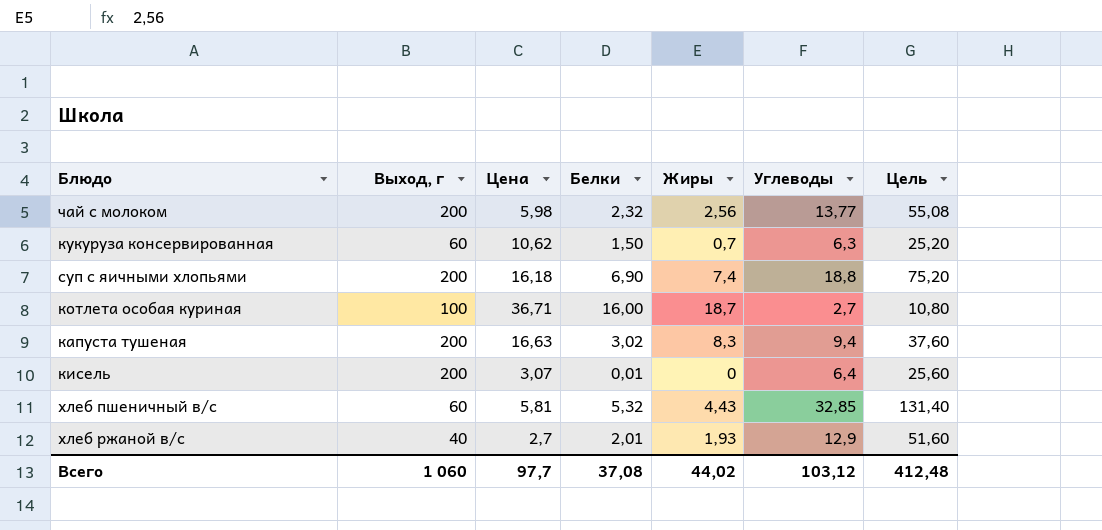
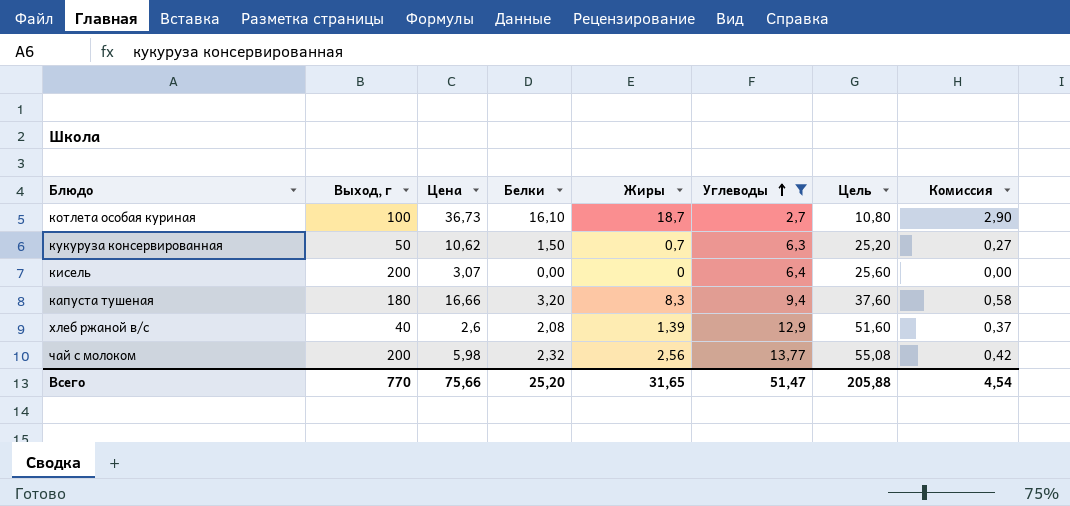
filter: none -> Углеводы <= 13,77
row order: none -> Углеводы ascending
column Комиссия | formula: none -> [Белки] * 0,18
котлета особая куриная | Цена: 36,71 -> 36,73
котлета особая куриная | Белки: 16,00 -> 16,10
кукуруза консервированная | Выход, г: 60 -> 50
кисель | Белки: 0,01 -> 0,00
капуста тушеная | Выход, г: 200 -> 180
капуста тушеная | Цена: 16,63 -> 16,66
капуста тушеная | Белки: 3,02 -> 3,20
хлеб ржаной в/с | Цена: 2,7 -> 2,6
хлеб ржаной в/с | Белки: 2,01 -> 2,08
хлеб ржаной в/с | Жиры: 1,93 -> 1,39
Всего | Выход, г: 1 060 -> 770
Всего | Цена: 97,7 -> 75,66
Всего | Белки: 37,08 -> 25,20
Всего | Жиры: 44,02 -> 31,65
Всего | Углеводы: 103,12 -> 51,47
Всего | Цель: 412,48 -> 205,88

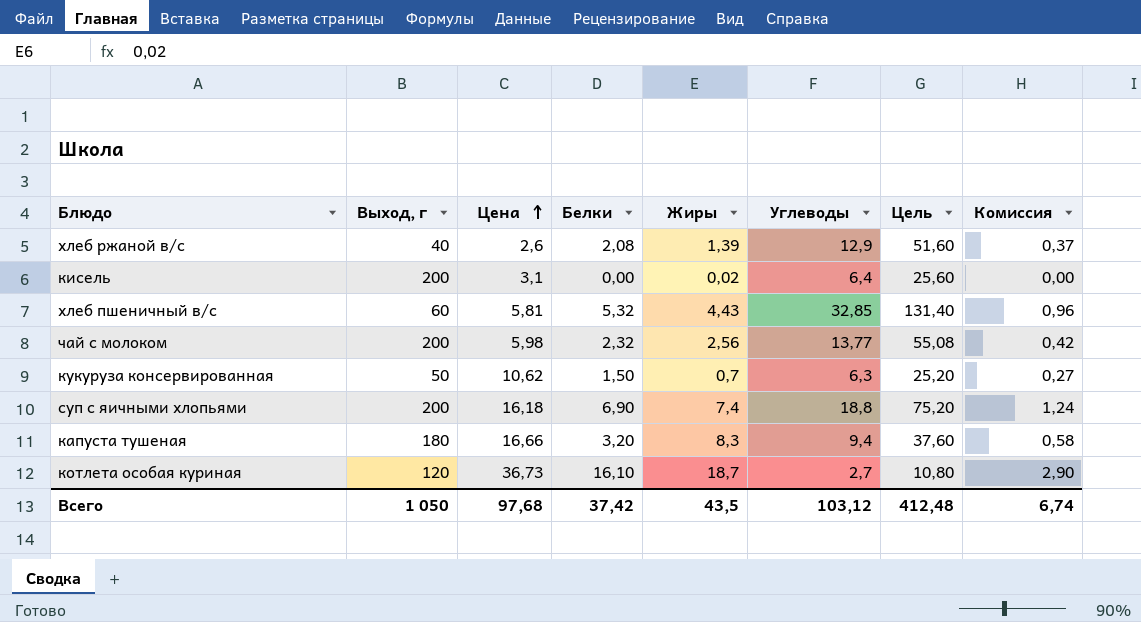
filter: Углеводы <= 13,77 -> none
row order: Углеводы ascending -> Цена ascending
кисель | Цена: 3,07 -> 3,1
кисель | Жиры: 0 -> 0,02
котлета особая куриная | Выход, г: 100 -> 120
Всего | Выход, г: 770 -> 1 050
Всего | Цена: 75,66 -> 97,68
Всего | Белки: 25,20 -> 37,42
Всего | Жиры: 31,65 -> 43,5
Всего | Углеводы: 51,47 -> 103,12
Всего | Цель: 205,88 -> 412,48
Всего | Комиссия: 4,54 -> 6,74

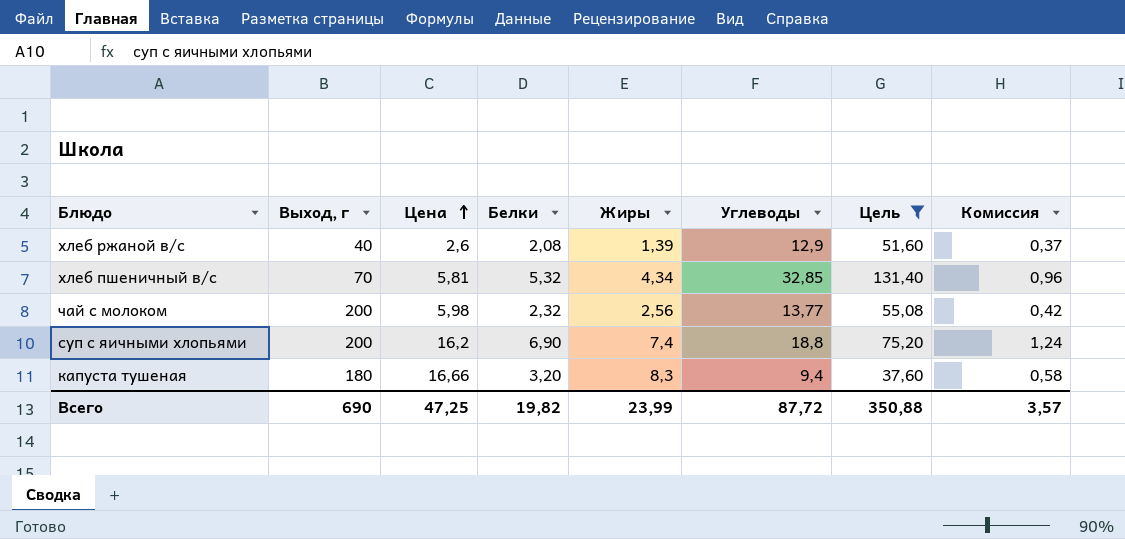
filter: none -> Цель >= 37,60
хлеб пшеничный в/с | Выход, г: 60 -> 70
хлеб пшеничный в/с | Жиры: 4,43 -> 4,34
суп с яичными хлопьями | Цена: 16,18 -> 16,2
Всего | Выход, г: 1 050 -> 690
Всего | Цена: 97,68 -> 47,25
Всего | Белки: 37,42 -> 19,82
Всего | Жиры: 43,5 -> 23,99
Всего | Углеводы: 103,12 -> 87,72
Всего | Цель: 412,48 -> 350,88
Всего | Комиссия: 6,74 -> 3,57

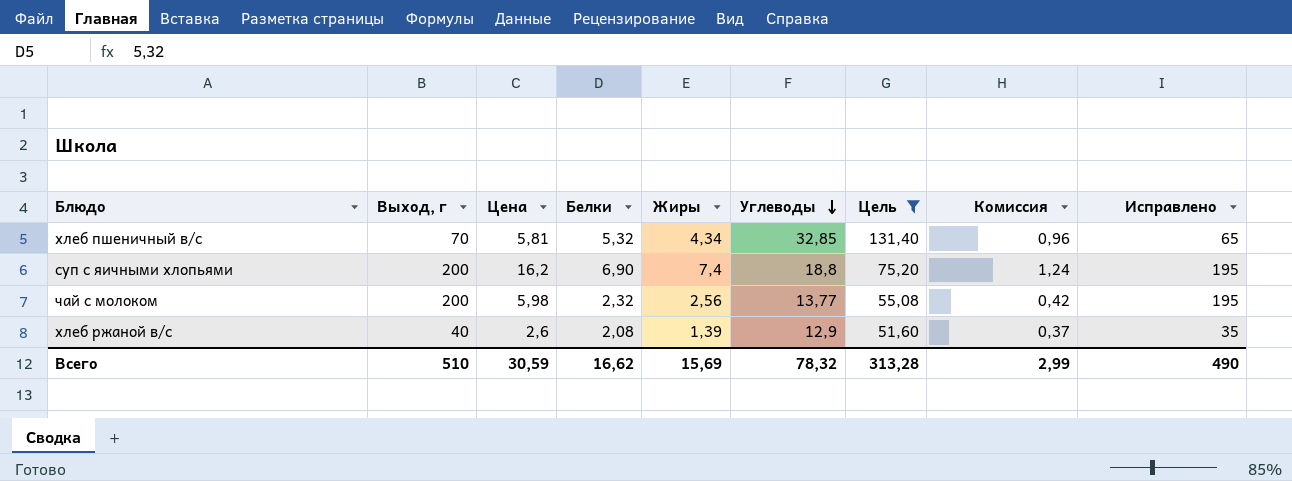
row order: Цена ascending -> Углеводы descending
column Исправлено | formula: none -> [Выход, г] - 5
row капуста тушеная: 180 | 16,66 | 3,20 | 8,3 | 9,4 | 37,60 | 0,58 -> none
Всего | Выход, г: 690 -> 510
Всего | Цена: 47,25 -> 30,59
Всего | Белки: 19,82 -> 16,62
Всего | Жиры: 23,99 -> 15,69
Всего | Углеводы: 87,72 -> 78,32
Всего | Цель: 350,88 -> 313,28
Всего | Комиссия: 3,57 -> 2,99

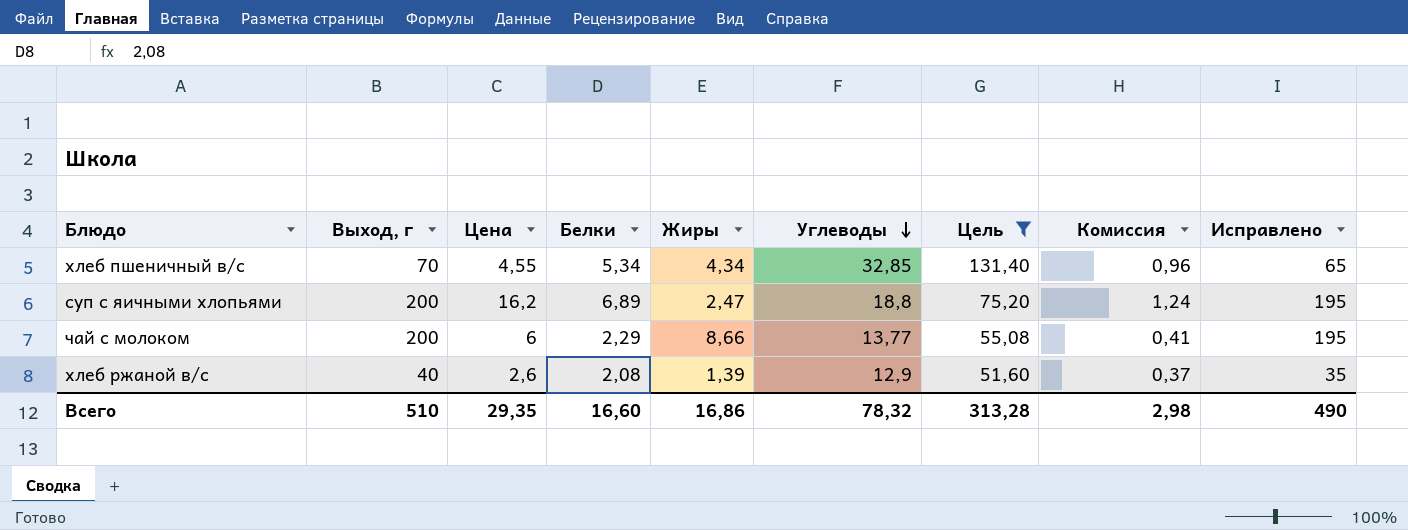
хлеб пшеничный в/с | Цена: 5,81 -> 4,55
хлеб пшеничный в/с | Белки: 5,32 -> 5,34
суп с яичными хлопьями | Белки: 6,90 -> 6,89
суп с яичными хлопьями | Жиры: 7,4 -> 2,47
чай с молоком | Цена: 5,98 -> 6
чай с молоком | Белки: 2,32 -> 2,29
чай с молоком | Жиры: 2,56 -> 8,66
чай с молоком | Комиссия: 0,42 -> 0,41
Всего | Цена: 30,59 -> 29,35
Всего | Белки: 16,62 -> 16,60
Всего | Жиры: 15,69 -> 16,86
Всего | Комиссия: 2,99 -> 2,98

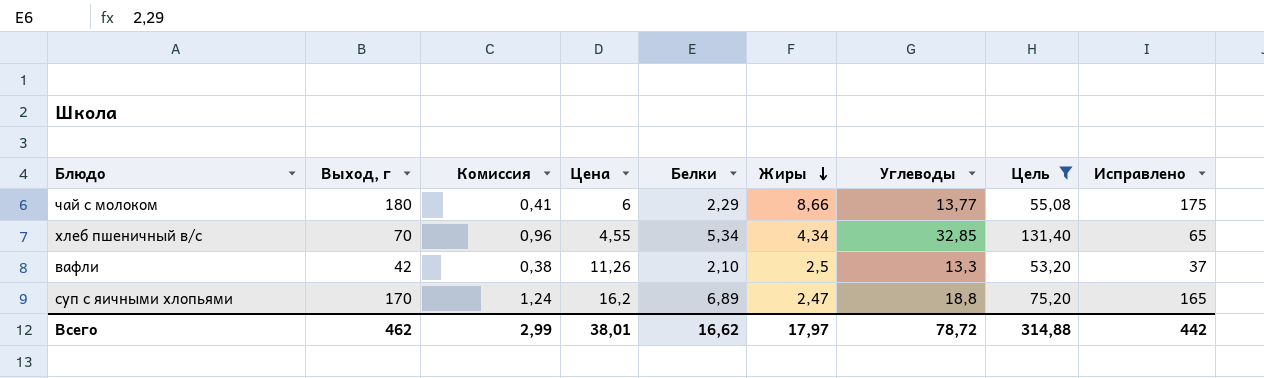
row order: Углеводы descending -> Жиры descending
column Комиссия | position: 8 -> 3
row хлеб ржаной в/с: 40 | 2,6 | 2,08 | 1,39 | 12,9 | 51,60 | 0,37 | 35 -> none
чай с молоком | Выход, г: 200 -> 180
чай с молоком | Исправлено: 195 -> 175
row вафли: none -> 42 | 0,38 | 11,26 | 2,10 | 2,5 | 13,3 | 53,20 | 37
суп с яичными хлопьями | Выход, г: 200 -> 170
суп с яичными хлопьями | Исправлено: 195 -> 165
Всего | Выход, г: 510 -> 462
Всего | Комиссия: 2,98 -> 2,99
Всего | Цена: 29,35 -> 38,01
Всего | Белки: 16,60 -> 16,62
Всего | Жиры: 16,86 -> 17,97
Всего | Углеводы: 78,32 -> 78,72
Всего | Цель: 313,28 -> 314,88
Всего | Исправлено: 490 -> 442

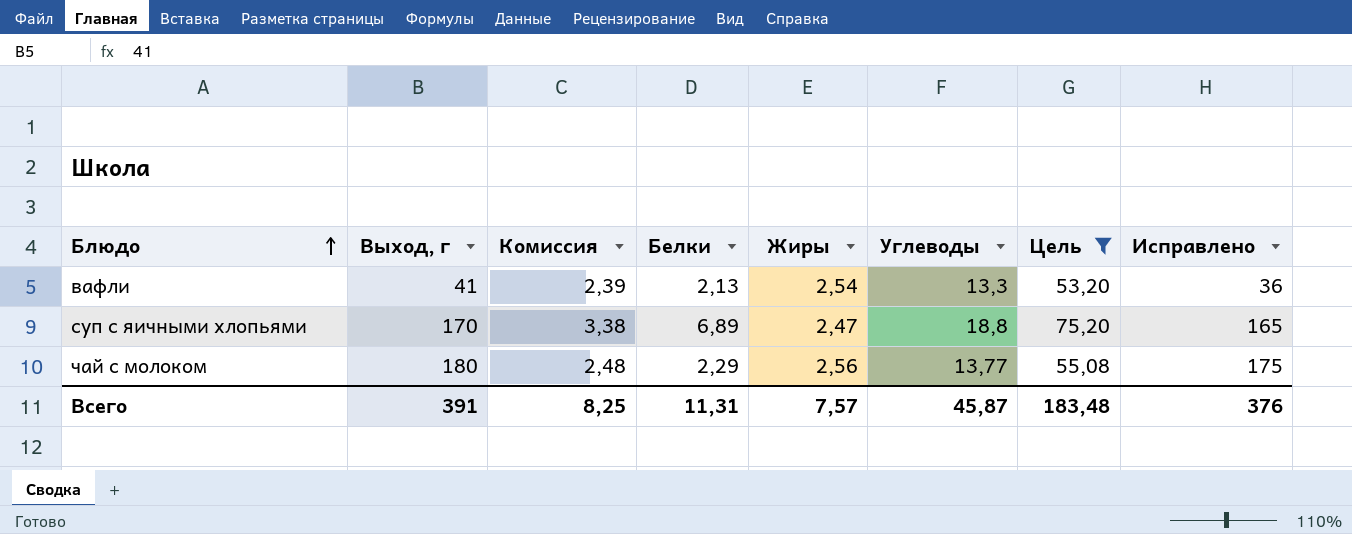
row order: Жиры descending -> Блюдо ascending
column Цена | position: 4 -> none
column Комиссия | formula: [Белки] * 0,18 -> [Углеводы] * 0,18
row хлеб пшеничный в/с: 70 | 0,96 | 4,55 | 5,34 | 4,34 | 32,85 | 131,40 | 65 -> none
вафли | Выход, г: 42 -> 41
вафли | Белки: 2,10 -> 2,13
вафли | Жиры: 2,5 -> 2,54
вафли | Исправлено: 37 -> 36
чай с молоком | Жиры: 8,66 -> 2,56
Всего | Выход, г: 462 -> 391
Всего | Комиссия: 2,99 -> 8,25
Всего | Белки: 16,62 -> 11,31
Всего | Жиры: 17,97 -> 7,57
Всего | Углеводы: 78,72 -> 45,87
Всего | Цель: 314,88 -> 183,48
Всего | Исправлено: 442 -> 376

